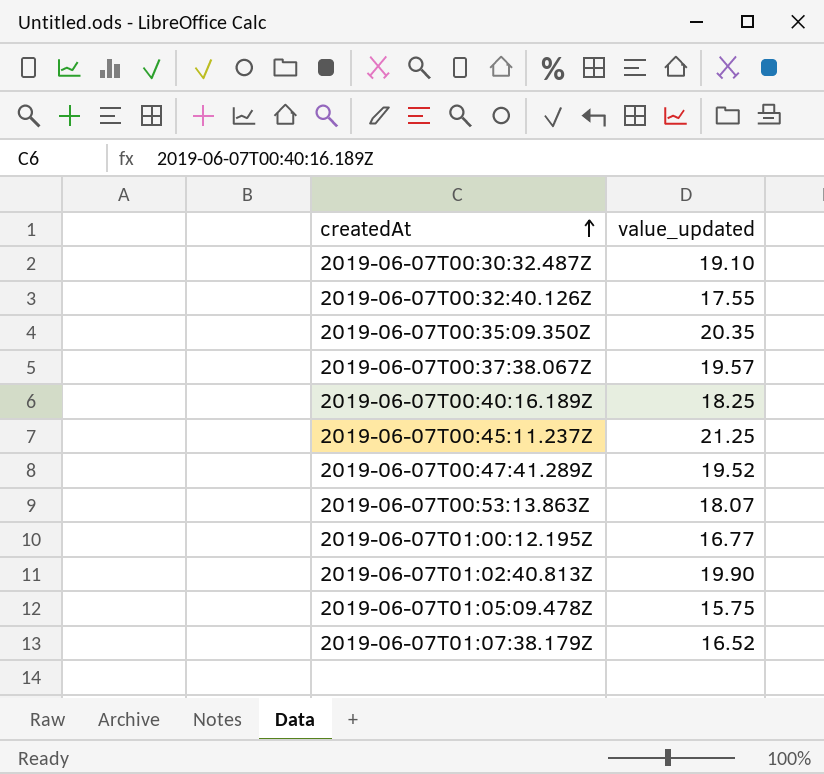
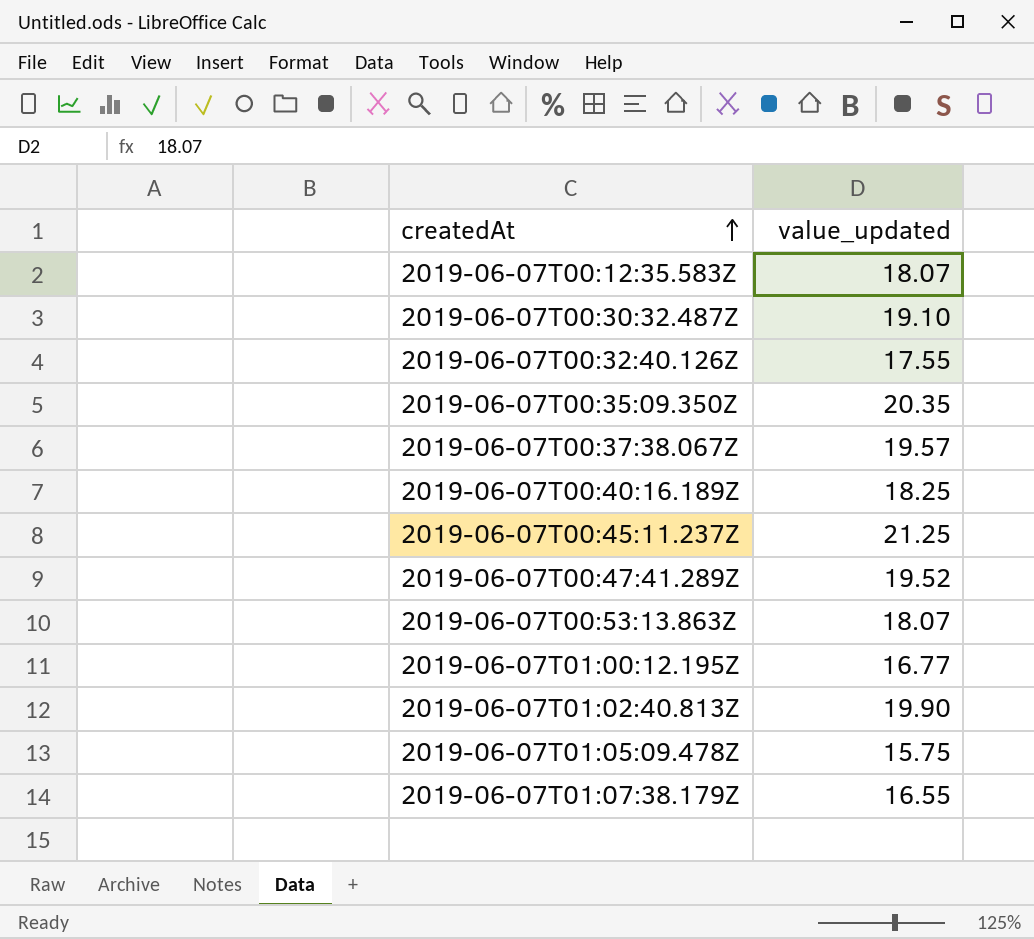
row 2019-06-07T00:12:35.583Z: none -> 18.07
2019-06-07T01:07:38.179Z | value_updated: 16.52 -> 16.55

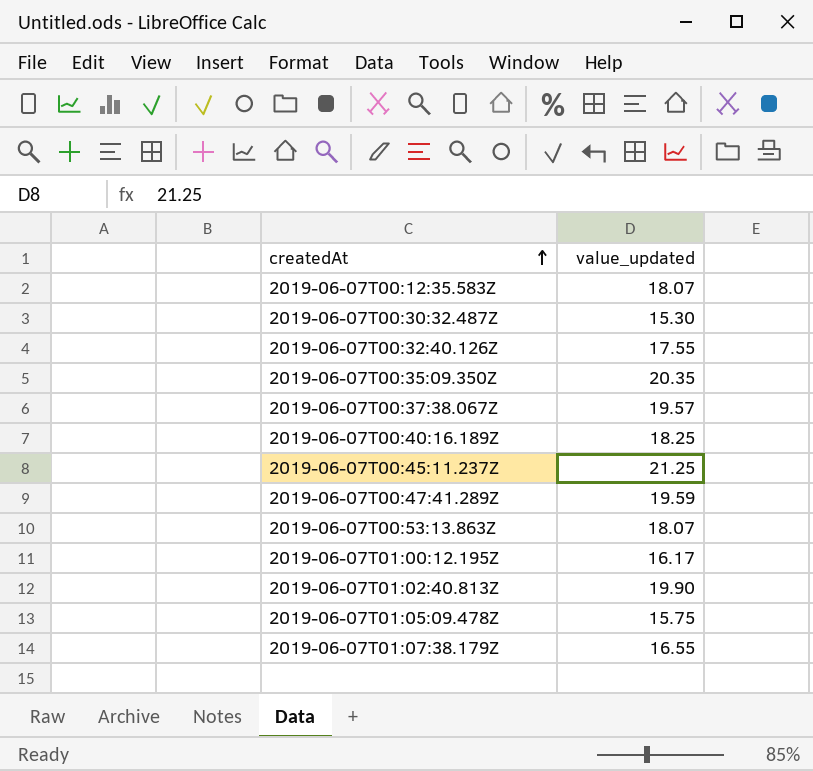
2019-06-07T00:30:32.487Z | value_updated: 19.10 -> 15.30
2019-06-07T00:47:41.289Z | value_updated: 19.52 -> 19.59
2019-06-07T01:00:12.195Z | value_updated: 16.77 -> 16.17

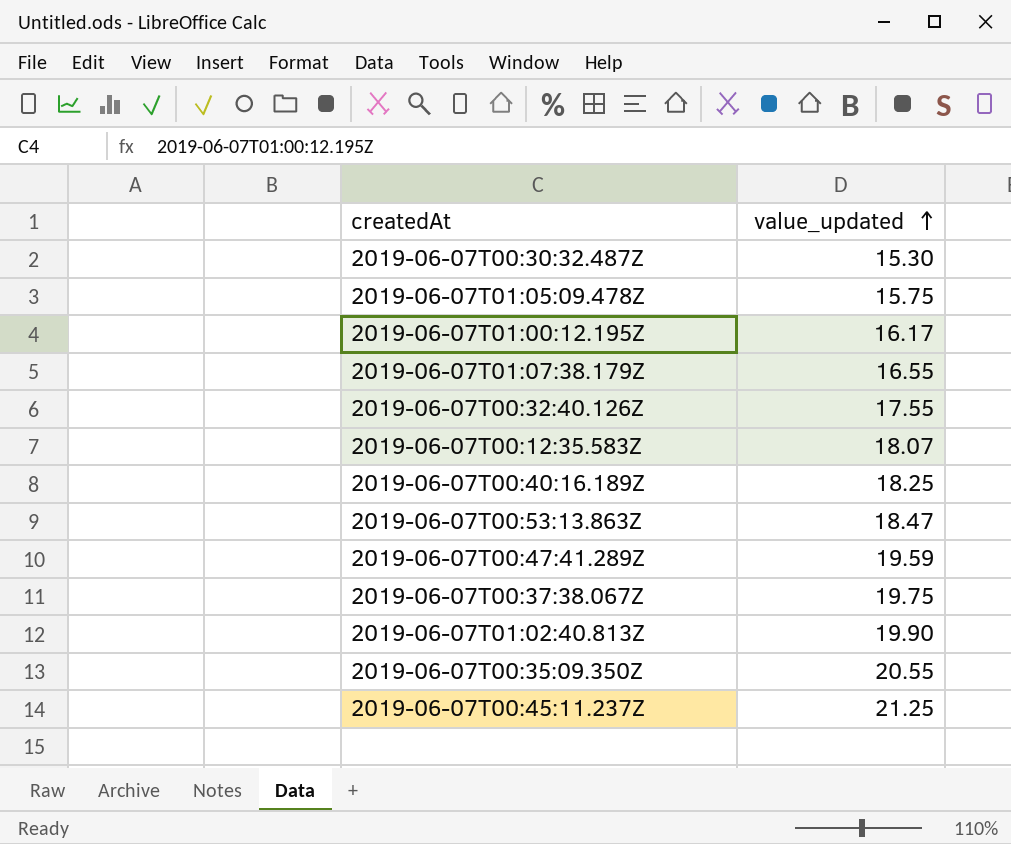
row order: createdAt ascending -> value_updated ascending
2019-06-07T00:53:13.863Z | value_updated: 18.07 -> 18.47
2019-06-07T00:37:38.067Z | value_updated: 19.57 -> 19.75
2019-06-07T00:35:09.350Z | value_updated: 20.35 -> 20.55

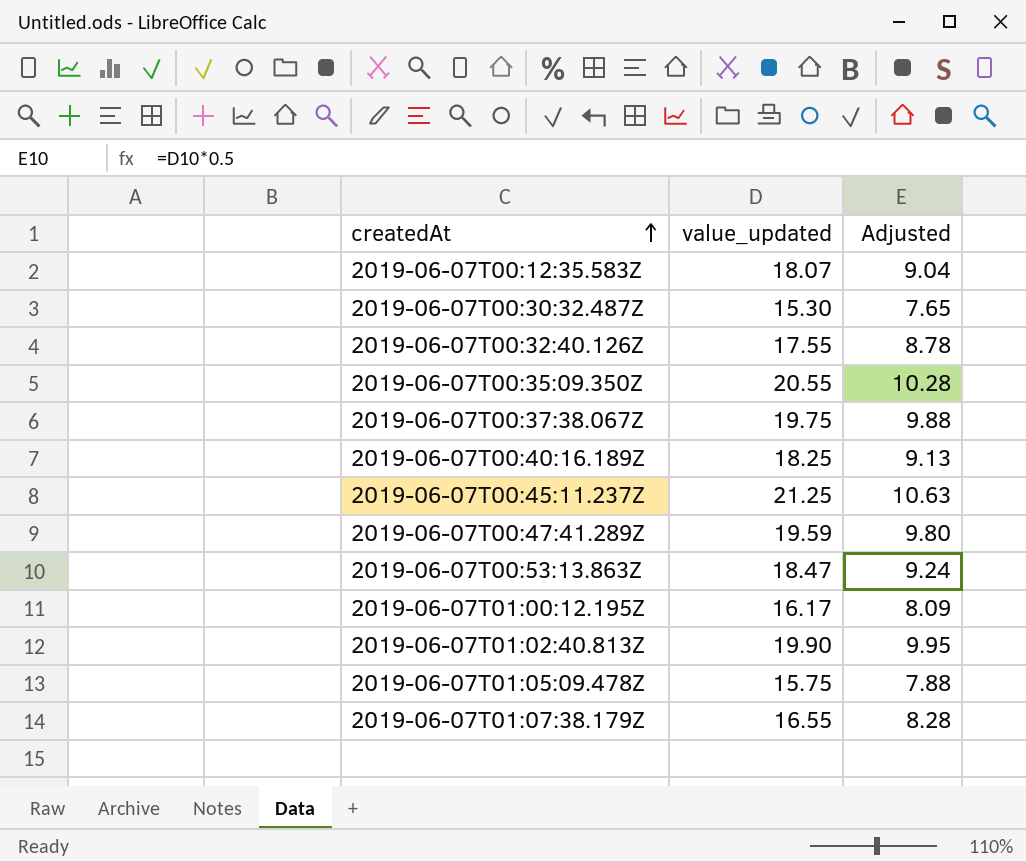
row order: value_updated ascending -> createdAt ascending
column Adjusted | formula: none -> [value_updated] * 0.5

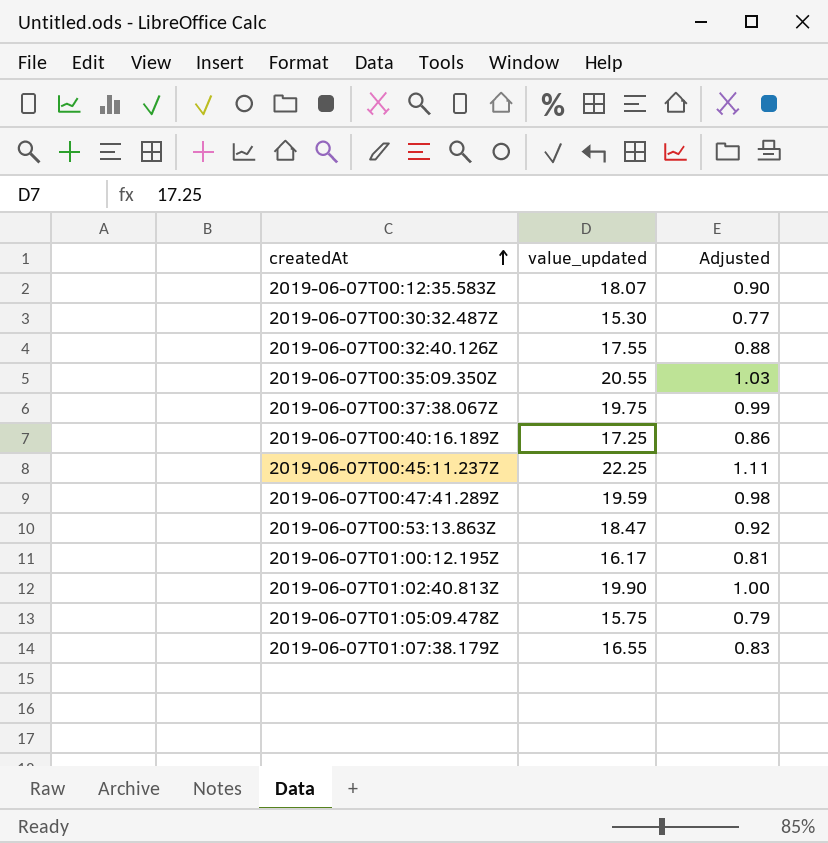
column Adjusted | formula: [value_updated] * 0.5 -> [value_updated] * 0.05
2019-06-07T00:40:16.189Z | value_updated: 18.25 -> 17.25
2019-06-07T00:45:11.237Z | value_updated: 21.25 -> 22.25

